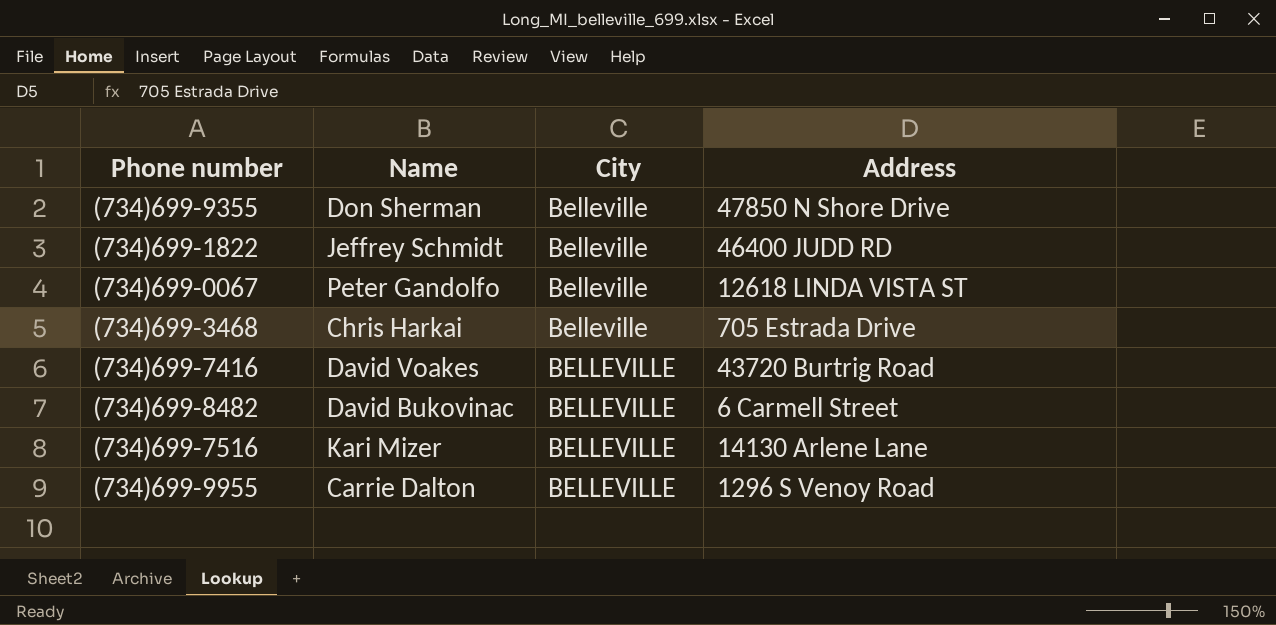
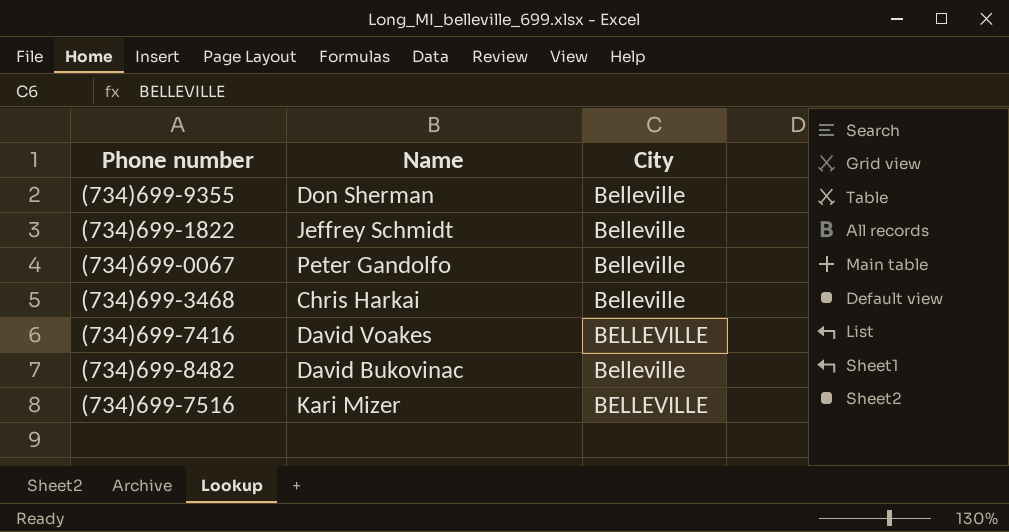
column Address | position: 4 -> none
row (734)699-9955: Carrie Dalton | BELLEVILLE | 1296 S Venoy Road -> none
(734)699-8482 | City: BELLEVILLE -> Belleville

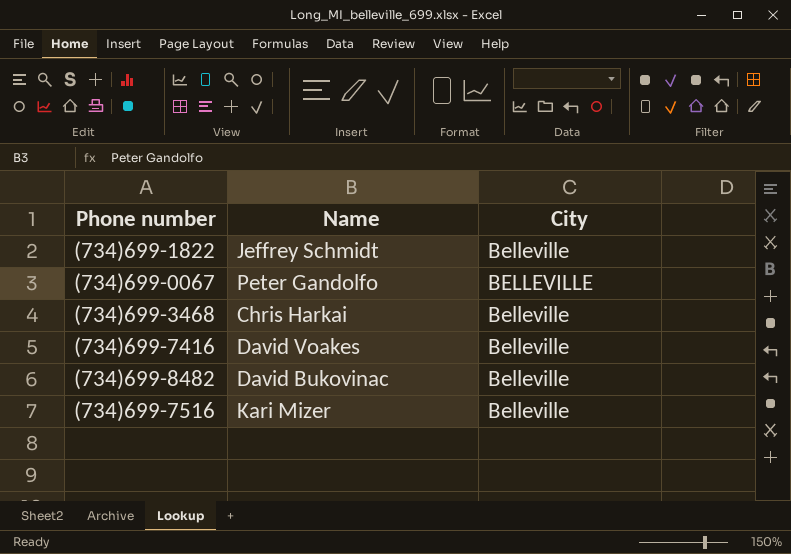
row (734)699-9355: Don Sherman | Belleville -> none
(734)699-0067 | City: Belleville -> BELLEVILLE
(734)699-7416 | City: BELLEVILLE -> Belleville
(734)699-7516 | City: BELLEVILLE -> Belleville

